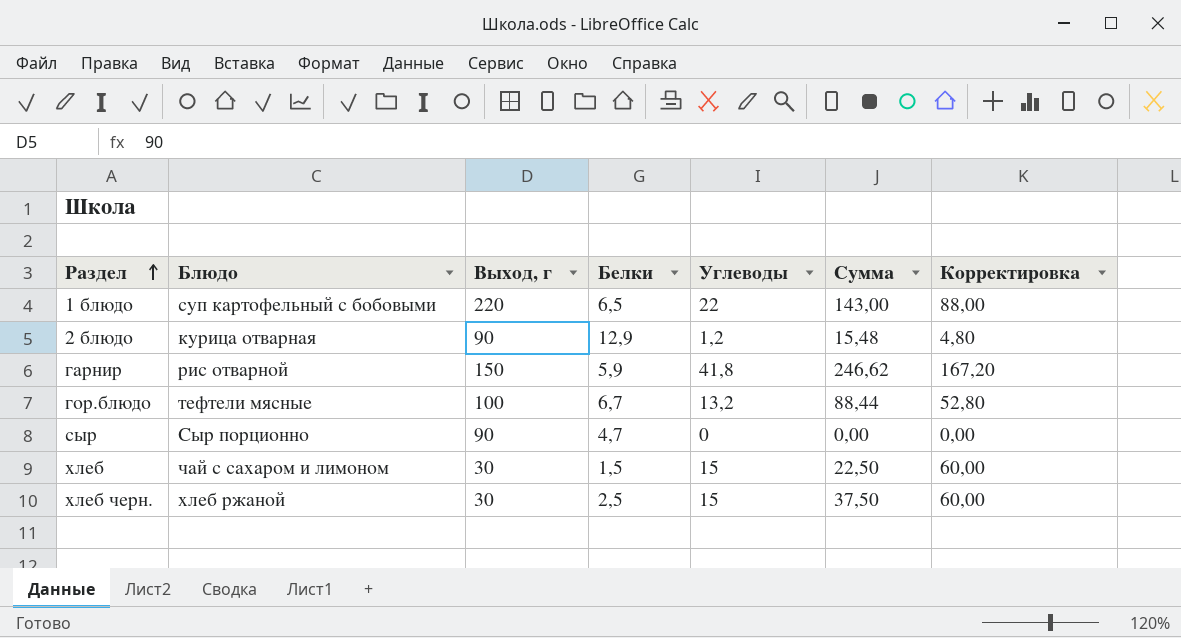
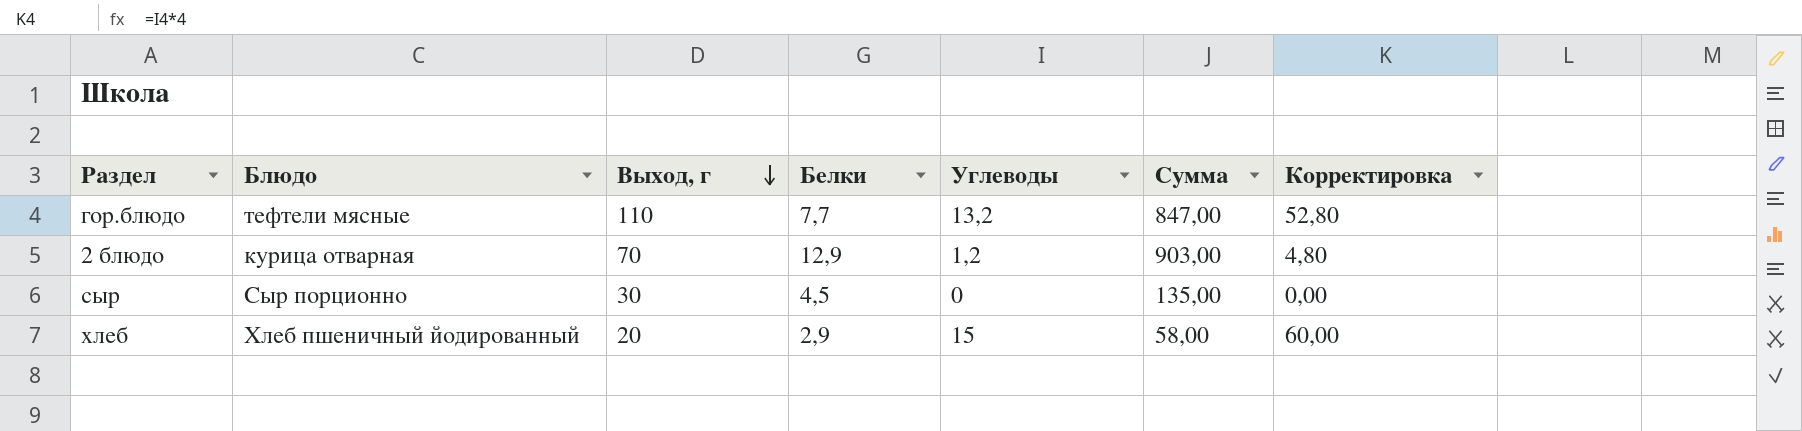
row order: Раздел ascending -> Выход, г descending
column Сумма | formula: [Белки] * [Углеводы] -> [Выход, г] * [Белки]
row 1 блюдо: суп картофельный с бобовыми | 220 | 6,5 | 22 | 143,00 | 88,00 -> none
row гарнир: рис отварной | 150 | 5,9 | 41,8 | 246,62 | 167,20 -> none
row хлеб черн.: хлеб ржаной | 30 | 2,5 | 15 | 37,50 | 60,00 -> none
гор.блюдо | Выход, г: 100 -> 110
гор.блюдо | Белки: 6,7 -> 7,7
2 блюдо | Выход, г: 90 -> 70
сыр | Выход, г: 90 -> 30
сыр | Белки: 4,7 -> 4,5
хлеб | Блюдо: чай с сахаром и лимоном -> Хлеб пшеничный йодированный
хлеб | Выход, г: 30 -> 20
хлеб | Белки: 1,5 -> 2,9

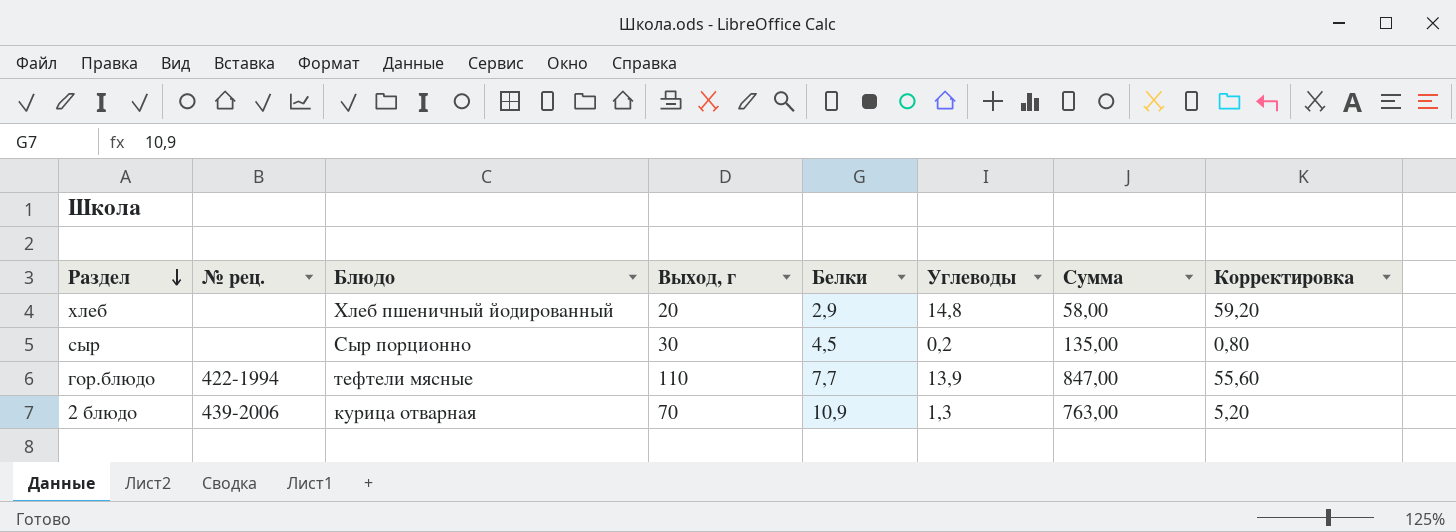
row order: Выход, г descending -> Раздел descending
column № рец. | position: none -> 2
хлеб | Углеводы: 15 -> 14,8
хлеб | Корректировка: 60,00 -> 59,20
сыр | Углеводы: 0 -> 0,2
сыр | Корректировка: 0,00 -> 0,80
гор.блюдо | Углеводы: 13,2 -> 13,9
гор.блюдо | Корректировка: 52,80 -> 55,60
2 блюдо | Белки: 12,9 -> 10,9
2 блюдо | Углеводы: 1,2 -> 1,3
2 блюдо | Сумма: 903,00 -> 763,00
2 блюдо | Корректировка: 4,80 -> 5,20

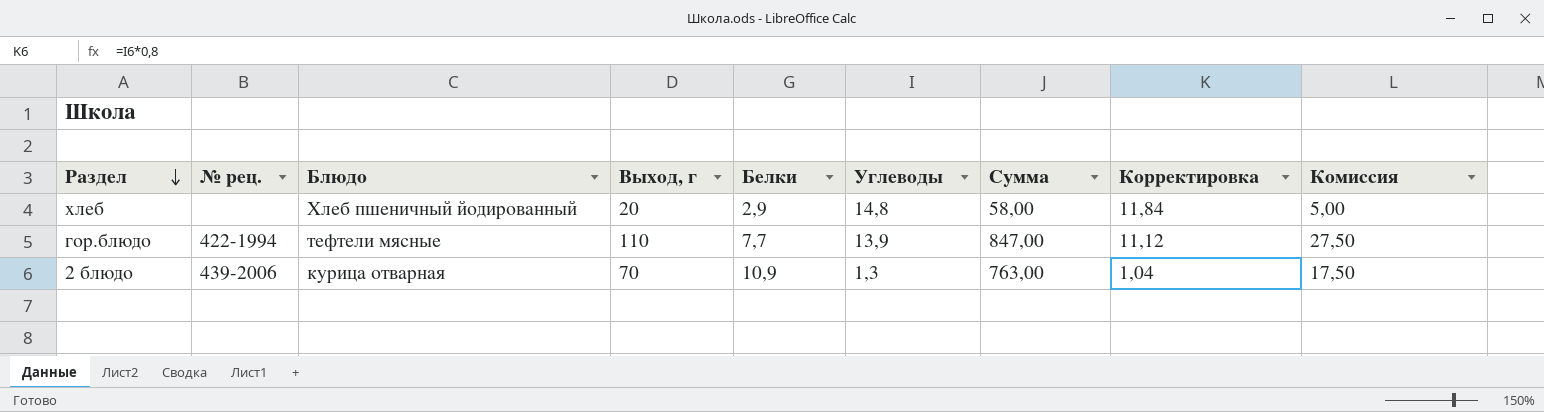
column Корректировка | formula: [Углеводы] * 4 -> [Углеводы] * 0,8
column Комиссия | formula: none -> [Выход, г] * 0,25
row сыр: none | Сыр порционно | 30 | 4,5 | 0,2 | 135,00 | 0,80 -> none

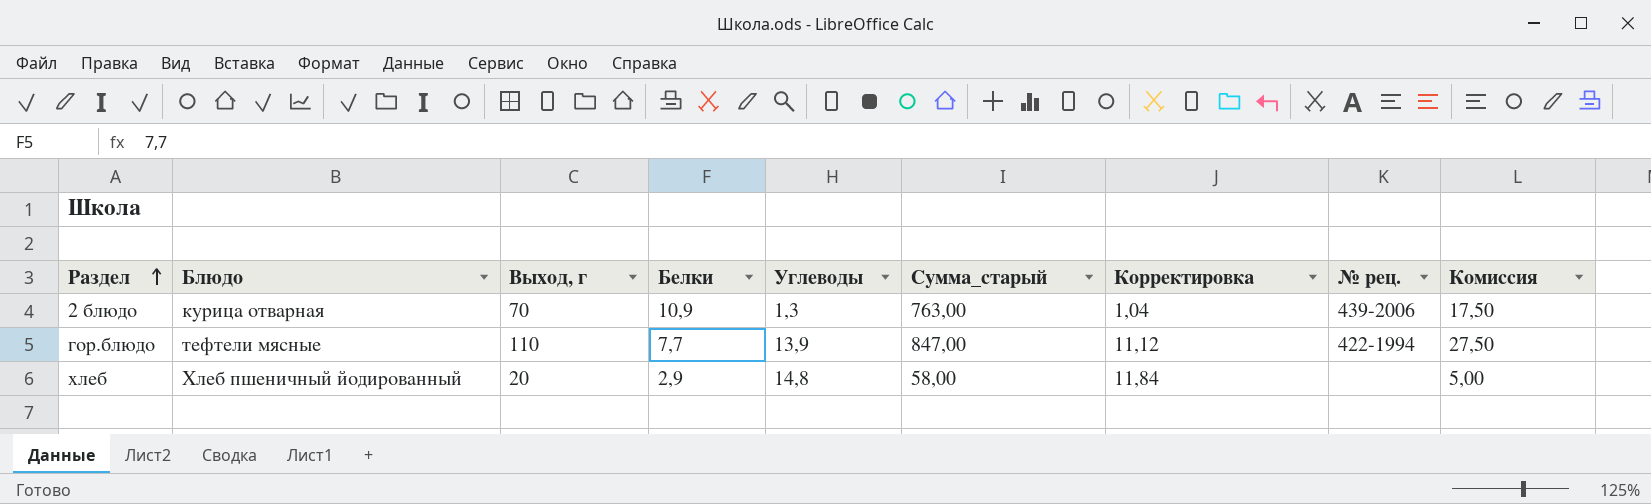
row order: Раздел descending -> Раздел ascending
column name: Сумма -> Сумма_старый
column № рец. | position: 2 -> 8

